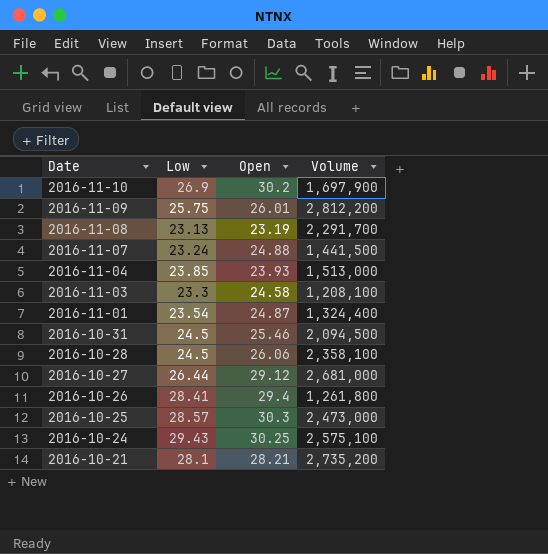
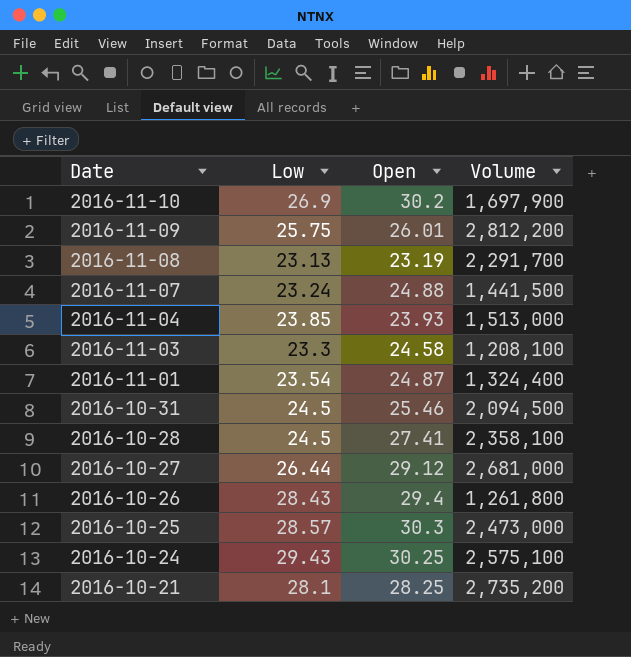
2016-10-28 | Open: 26.06 -> 27.41
2016-10-26 | Low: 28.41 -> 28.43
2016-10-21 | Open: 28.21 -> 28.25

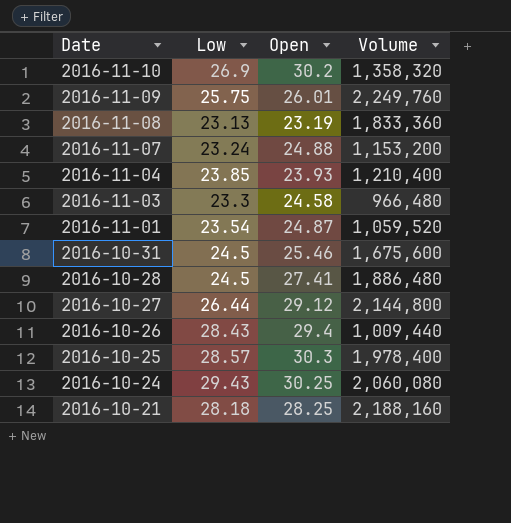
2016-11-10 | Volume: 1,697,900 -> 1,358,320
2016-11-09 | Volume: 2,812,200 -> 2,249,760
2016-11-08 | Volume: 2,291,700 -> 1,833,360
2016-11-07 | Volume: 1,441,500 -> 1,153,200
2016-11-04 | Volume: 1,513,000 -> 1,210,400
2016-11-03 | Volume: 1,208,100 -> 966,480
2016-11-01 | Volume: 1,324,400 -> 1,059,520
2016-10-31 | Volume: 2,094,500 -> 1,675,600
2016-10-28 | Volume: 2,358,100 -> 1,886,480
2016-10-27 | Volume: 2,681,000 -> 2,144,800
2016-10-26 | Volume: 1,261,800 -> 1,009,440
2016-10-25 | Volume: 2,473,000 -> 1,978,400
2016-10-24 | Volume: 2,575,100 -> 2,060,080
2016-10-21 | Low: 28.1 -> 28.18
2016-10-21 | Volume: 2,735,200 -> 2,188,160

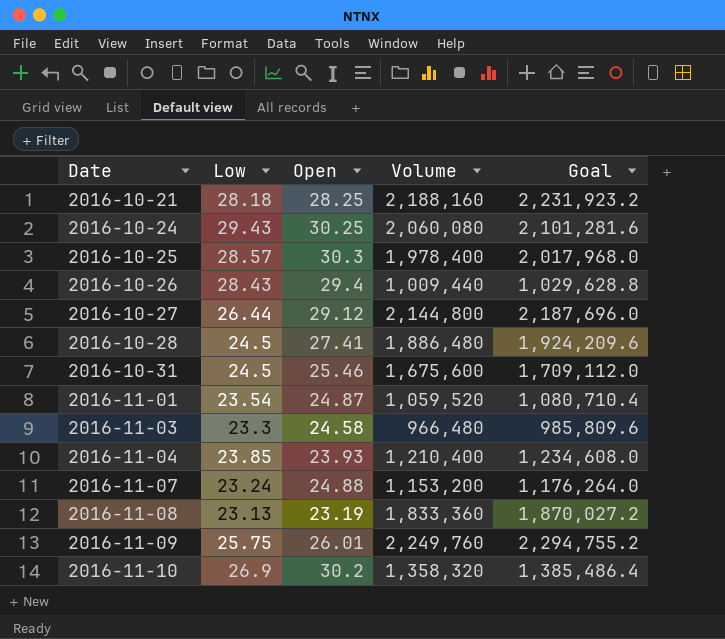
row order: Date descending -> Date ascending
column Goal | formula: none -> [Volume] * 1.02

